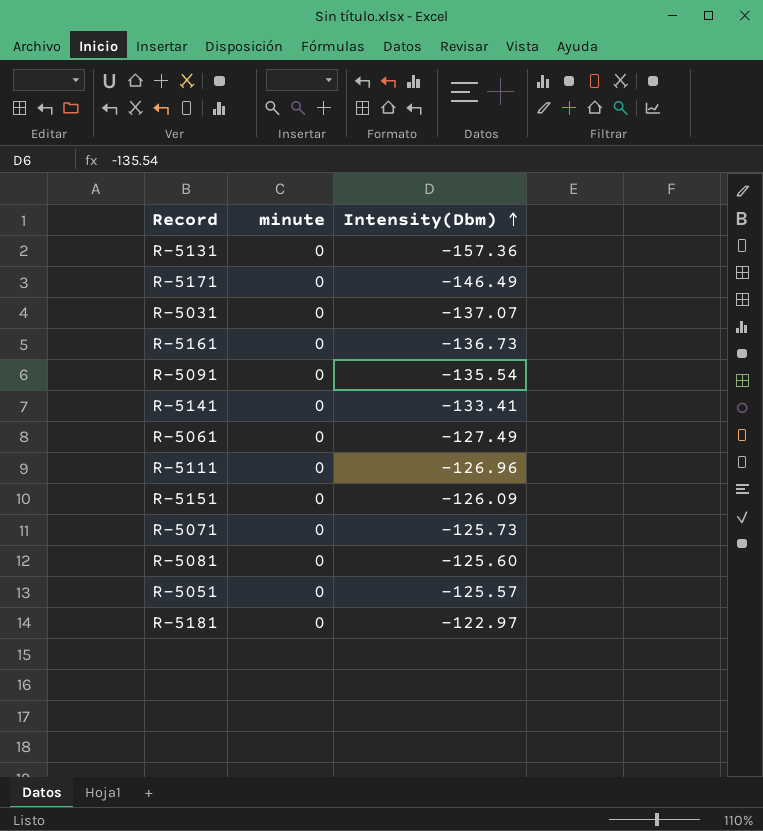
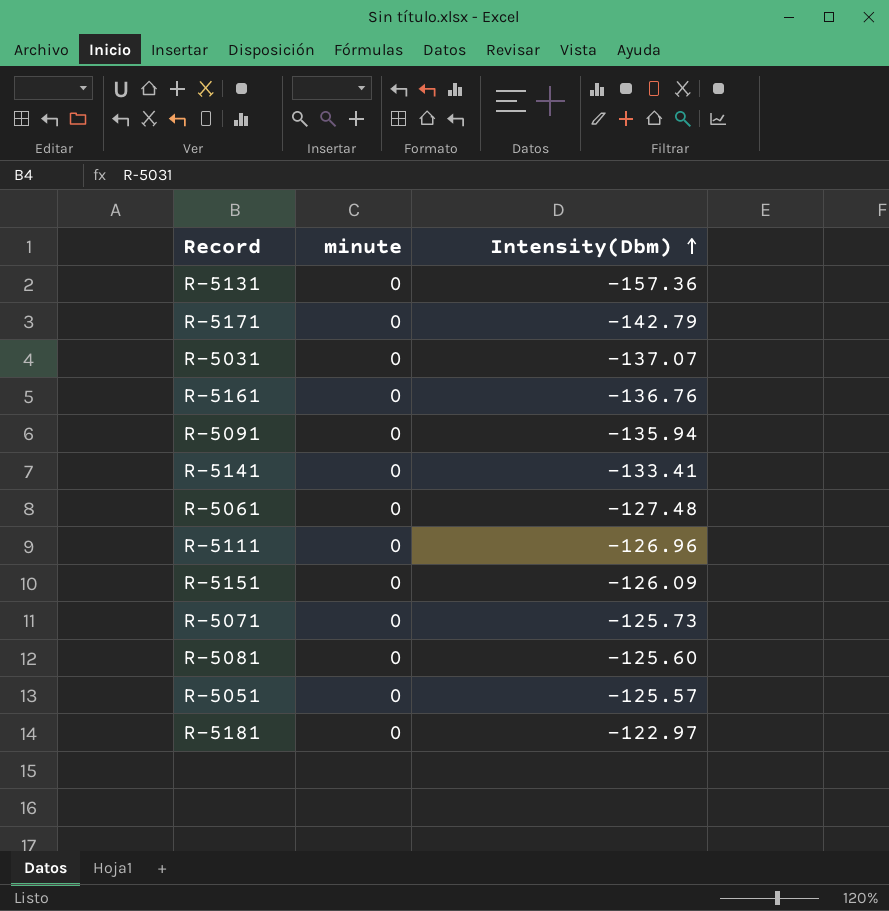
R-5171 | Intensity(Dbm): -146.49 -> -142.79
R-5161 | Intensity(Dbm): -136.73 -> -136.76
R-5091 | Intensity(Dbm): -135.54 -> -135.94
R-5061 | Intensity(Dbm): -127.49 -> -127.48

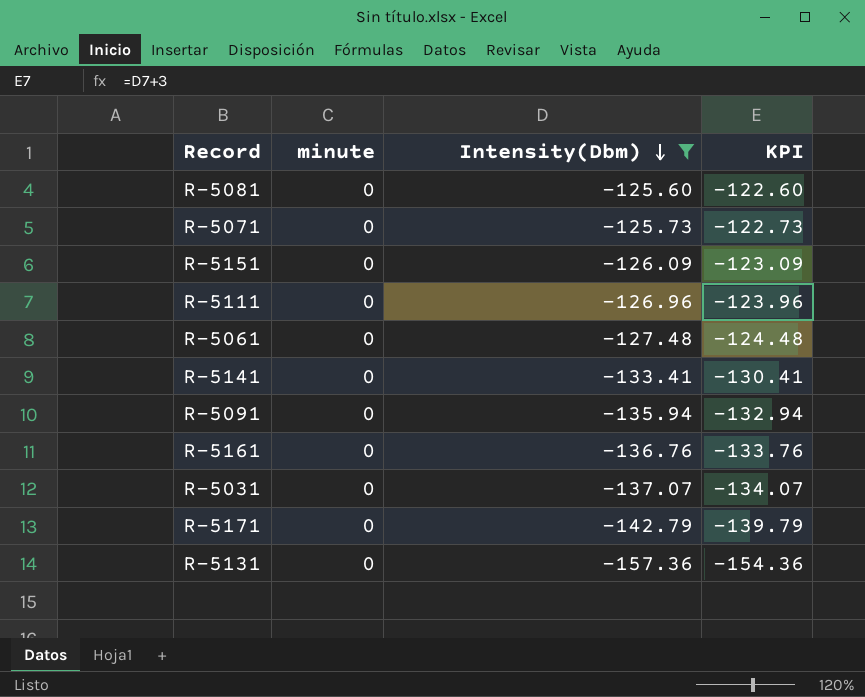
filter: none -> Intensity(Dbm) <= -125.60
row order: Intensity(Dbm) ascending -> Intensity(Dbm) descending
column KPI | formula: none -> [Intensity(Dbm)] + 3

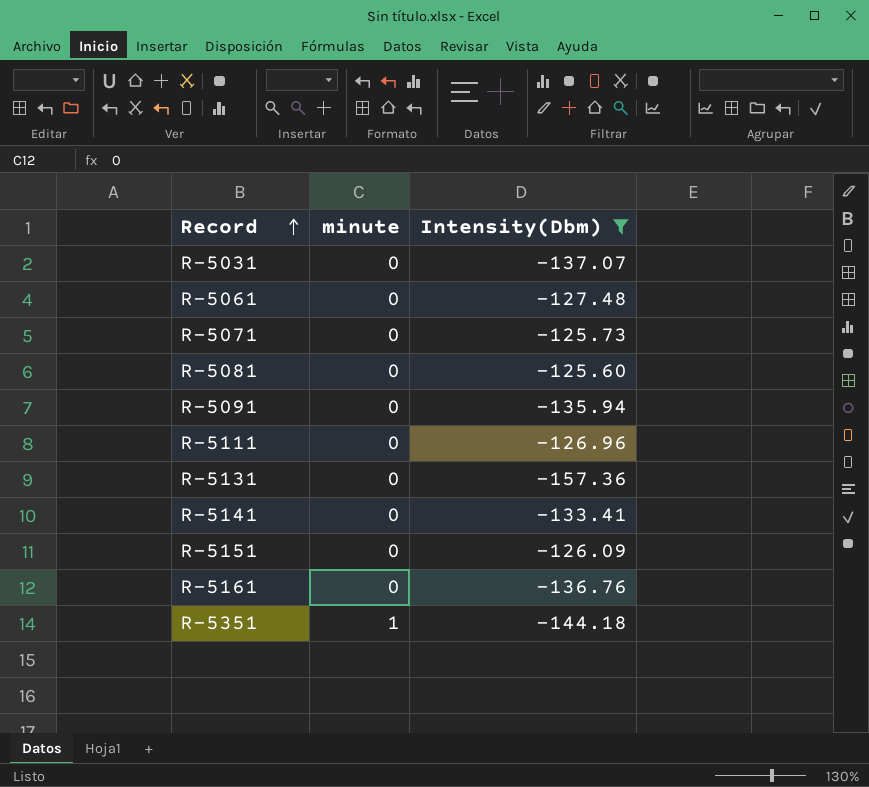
row order: Intensity(Dbm) descending -> Record ascending
column KPI | formula: [Intensity(Dbm)] + 3 -> none
row R-5171: 0 | -142.79 | -139.79 -> none
row R-5351: none -> 1 | -144.18

